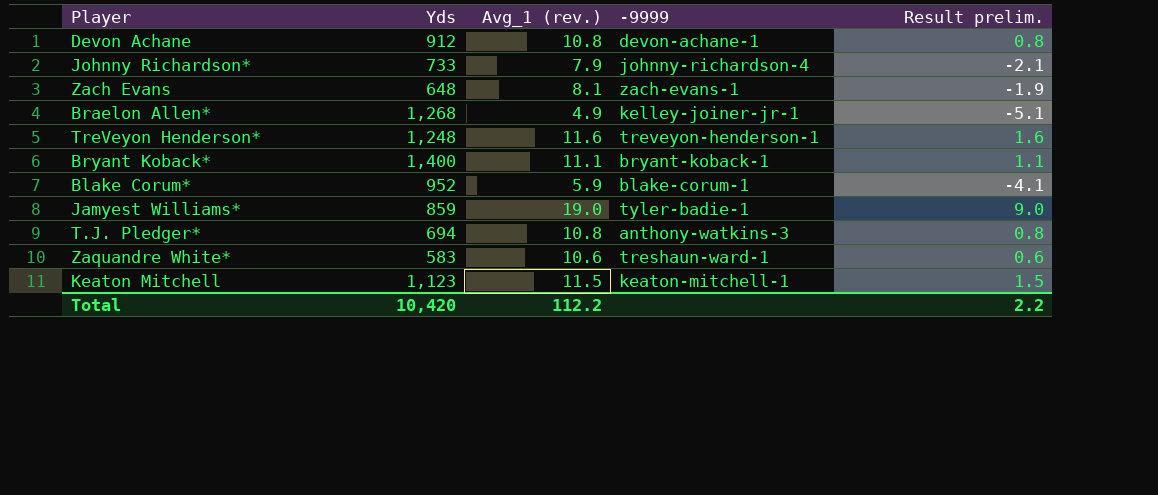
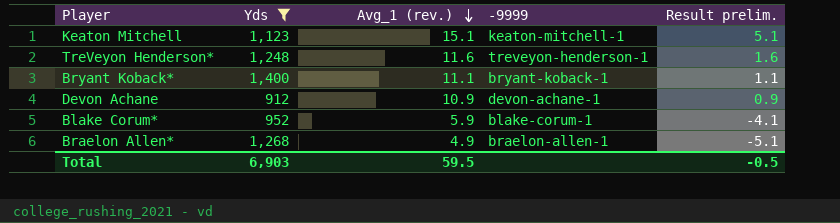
filter: none -> Yds >= 912
row order: none -> Avg_1 (rev.) descending
Keaton Mitchell | Avg_1 (rev.): 11.5 -> 15.1
Keaton Mitchell | Result prelim.: 1.5 -> 5.1
Devon Achane | Avg_1 (rev.): 10.8 -> 10.9
Devon Achane | Result prelim.: 0.8 -> 0.9
Braelon Allen* | -9999: kelley-joiner-jr-1 -> braelon-allen-1
Total | Yds: 10,420 -> 6,903
Total | Avg_1 (rev.): 112.2 -> 59.5
Total | Result prelim.: 2.2 -> -0.5

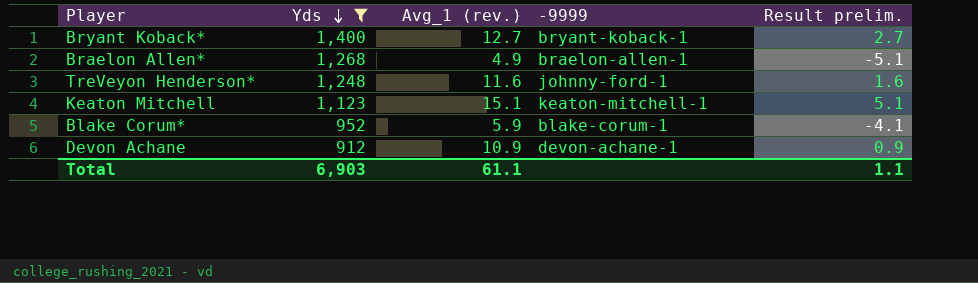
row order: Avg_1 (rev.) descending -> Yds descending
Bryant Koback* | Avg_1 (rev.): 11.1 -> 12.7
Bryant Koback* | Result prelim.: 1.1 -> 2.7
TreVeyon Henderson* | -9999: treveyon-henderson-1 -> johnny-ford-1
Total | Avg_1 (rev.): 59.5 -> 61.1
Total | Result prelim.: -0.5 -> 1.1

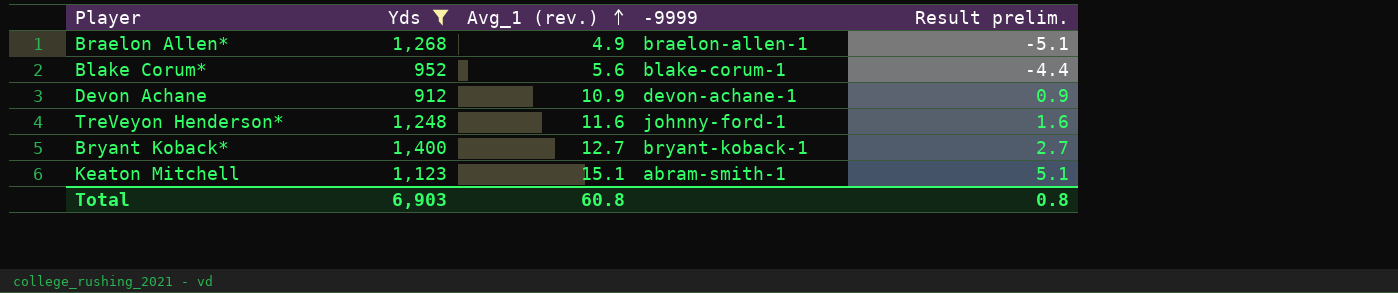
row order: Yds descending -> Avg_1 (rev.) ascending
Blake Corum* | Avg_1 (rev.): 5.9 -> 5.6
Blake Corum* | Result prelim.: -4.1 -> -4.4
Keaton Mitchell | -9999: keaton-mitchell-1 -> abram-smith-1
Total | Avg_1 (rev.): 61.1 -> 60.8
Total | Result prelim.: 1.1 -> 0.8

